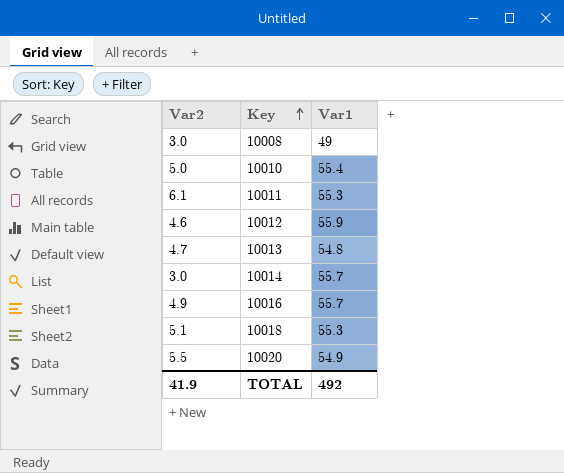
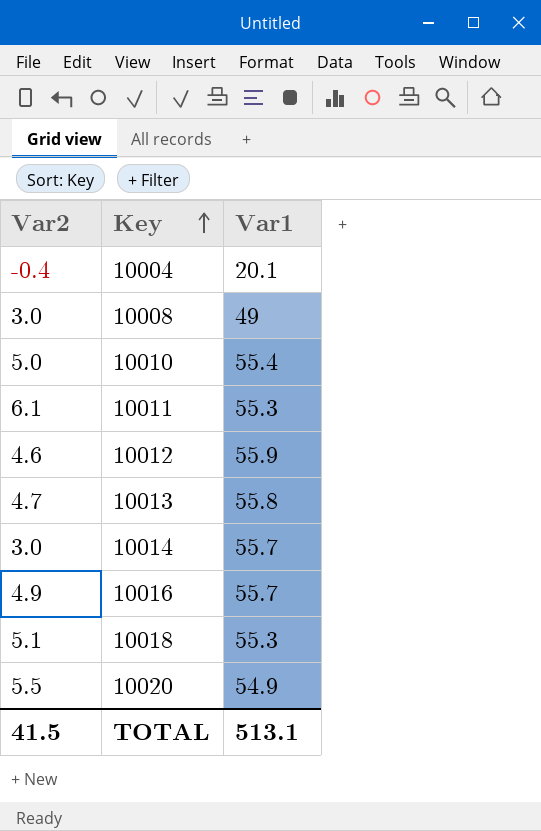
row 10004: none -> -0.4 | 20.1
10013 | Var1: 54.8 -> 55.8
TOTAL | Var2: 41.9 -> 41.5
TOTAL | Var1: 492 -> 513.1

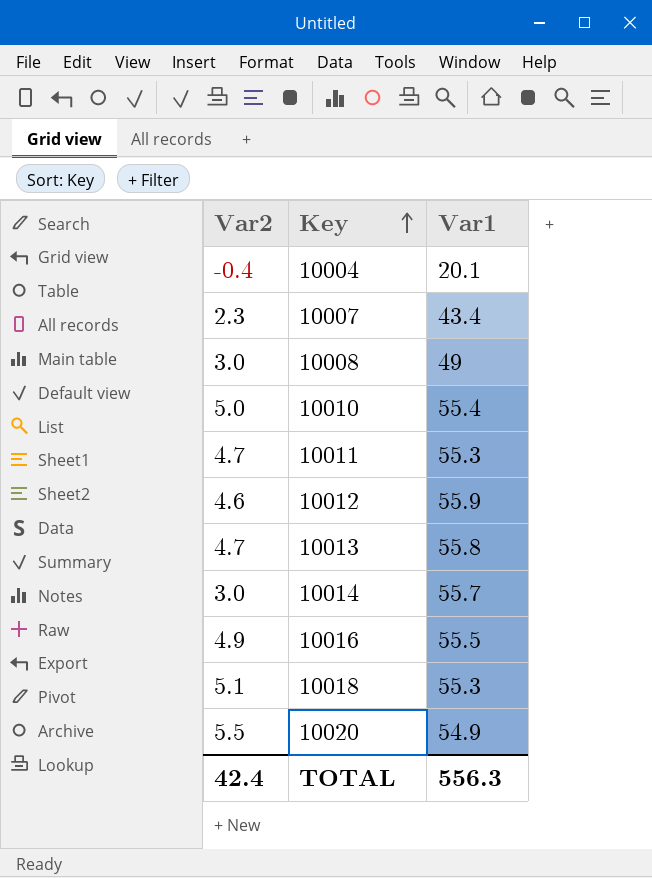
row 10007: none -> 2.3 | 43.4
10011 | Var2: 6.1 -> 4.7
10016 | Var1: 55.7 -> 55.5
TOTAL | Var2: 41.5 -> 42.4
TOTAL | Var1: 513.1 -> 556.3

